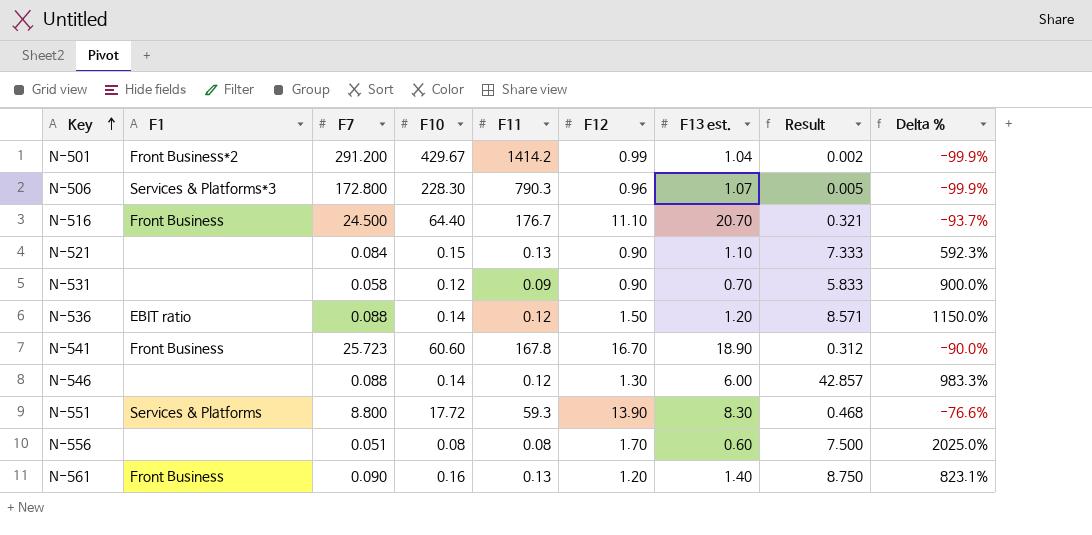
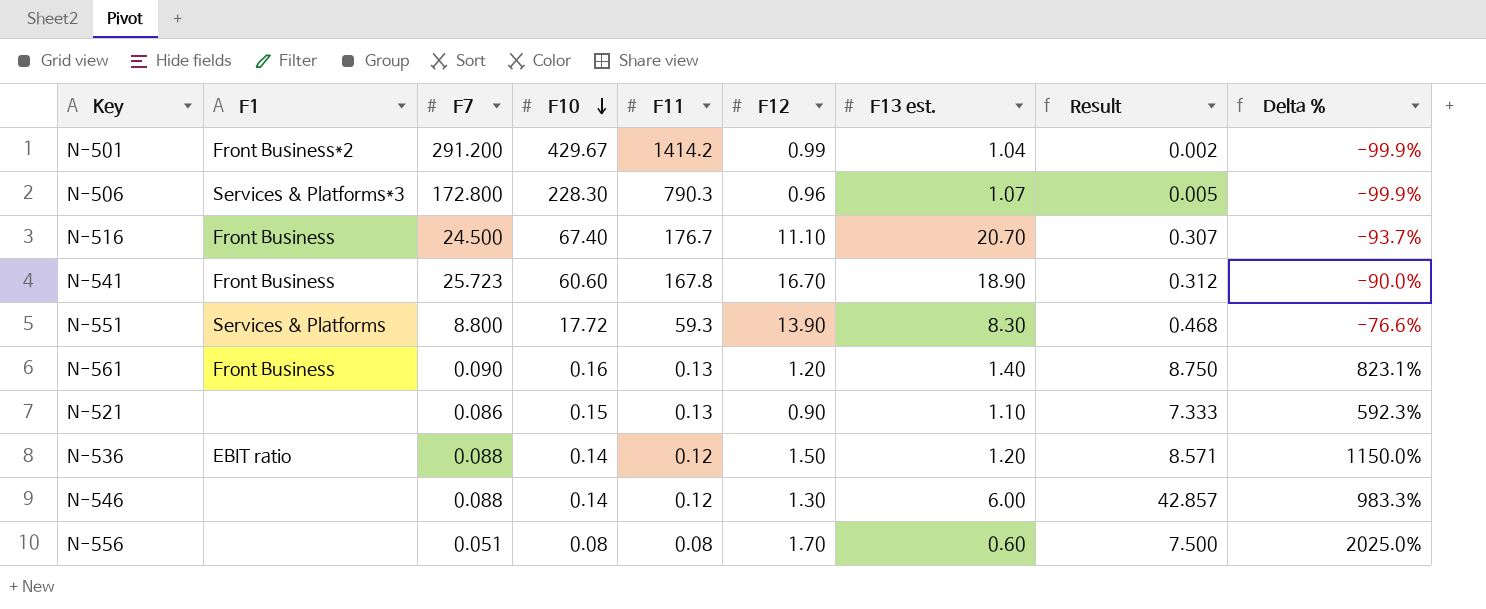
row order: Key ascending -> F10 descending
row N-531: none | 0.058 | 0.12 | 0.09 | 0.90 | 0.70 | 5.833 | 900.0% -> none
N-516 | F10: 64.40 -> 67.40
N-516 | Result: 0.321 -> 0.307
N-521 | F7: 0.084 -> 0.086

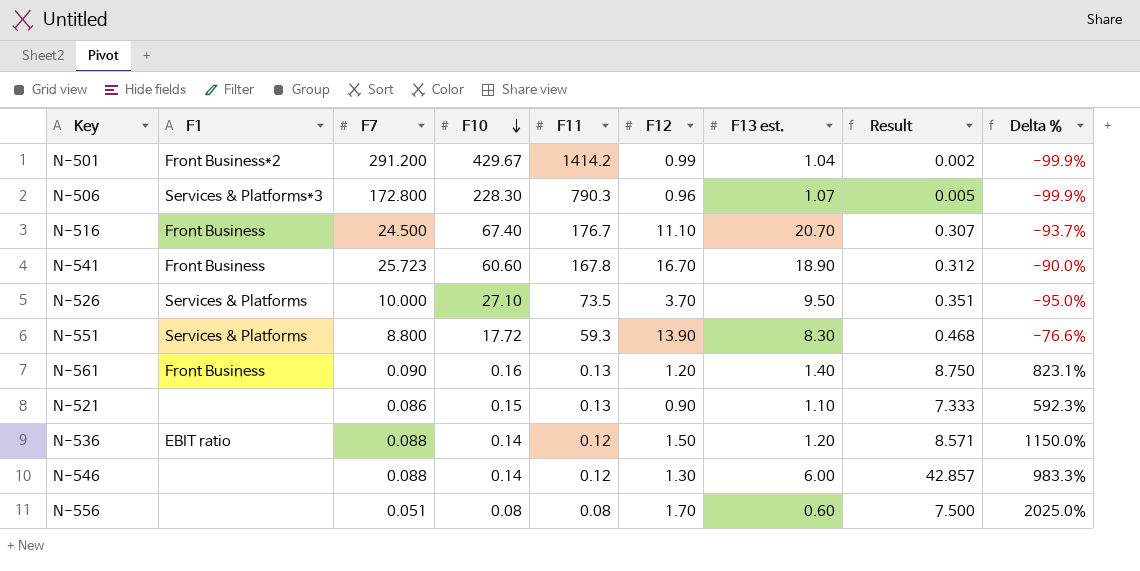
row N-526: none -> Services & Platforms | 10.000 | 27.10 | 73.5 | 3.70 | 9.50 | 0.351 | -95.0%

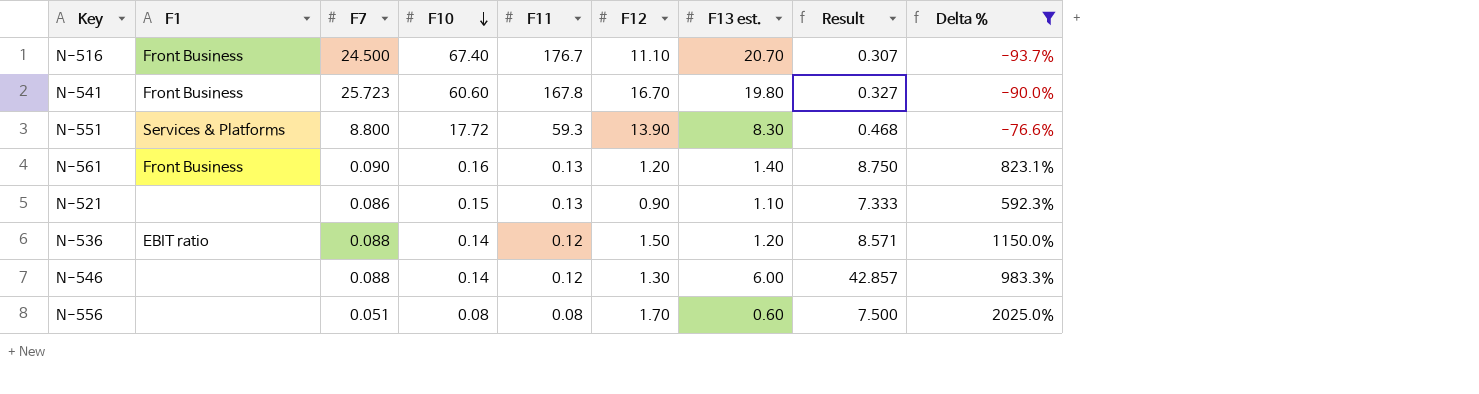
filter: none -> Delta % >= -93.7%
N-541 | F13 est.: 18.90 -> 19.80
N-541 | Result: 0.312 -> 0.327

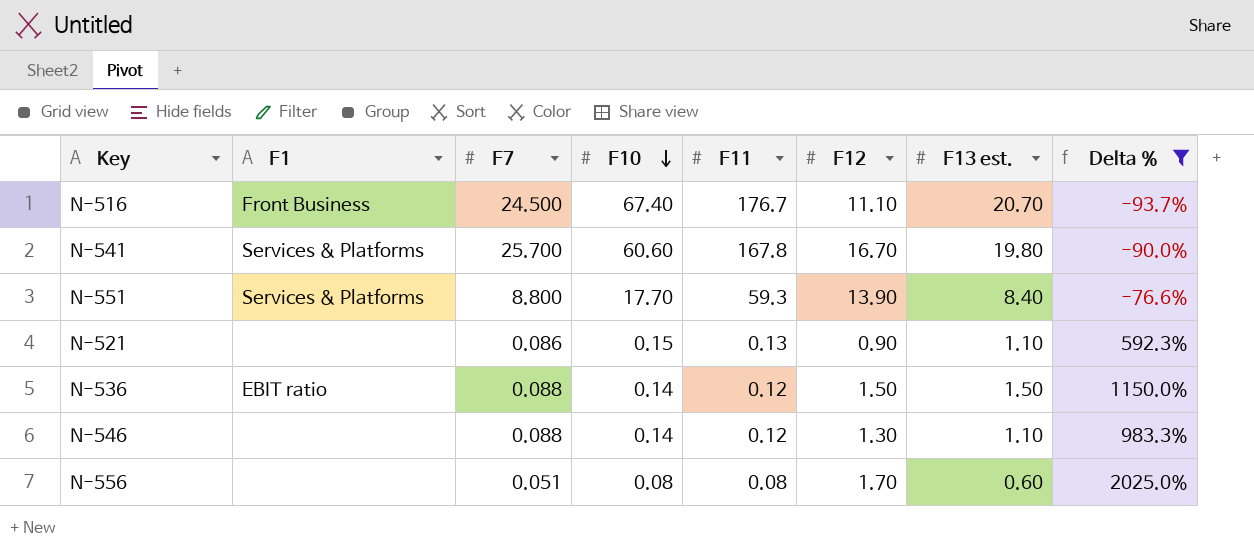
column Result | formula: [F13 est.] / [F10] -> none
row N-561: Front Business | 0.090 | 0.16 | 0.13 | 1.20 | 1.40 | 8.750 | 823.1% -> none
N-541 | F1: Front Business -> Services & Platforms
N-541 | F7: 25.723 -> 25.700
N-551 | F10: 17.72 -> 17.70
N-551 | F13 est.: 8.30 -> 8.40
N-536 | F13 est.: 1.20 -> 1.50
N-546 | F13 est.: 6.00 -> 1.10

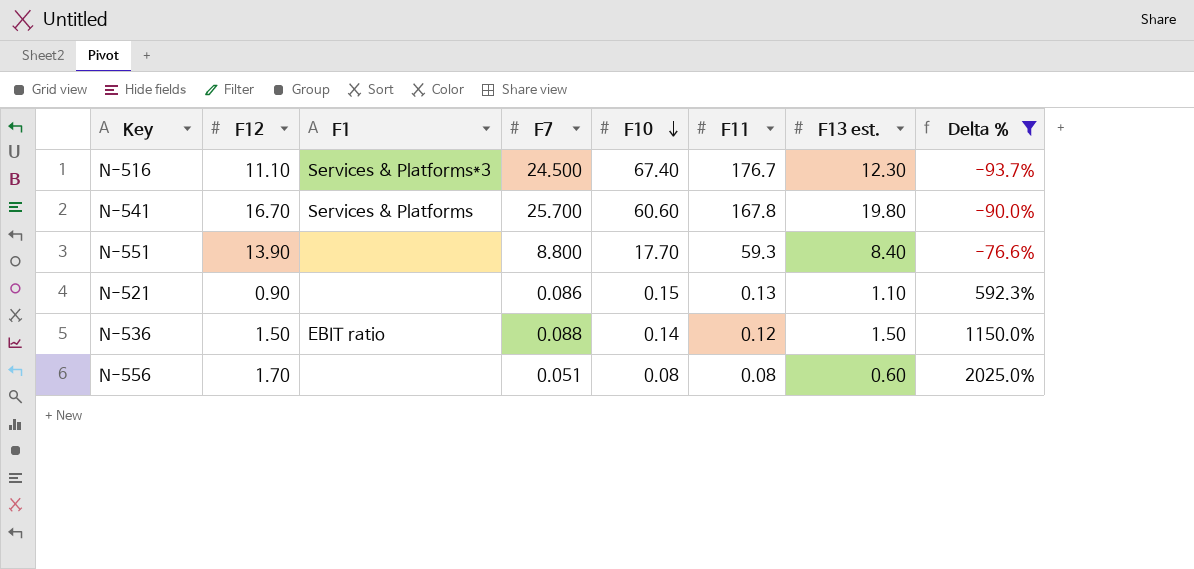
column F12 | position: 6 -> 2
row N-546: none | 0.088 | 0.14 | 0.12 | 1.30 | 1.10 | 983.3% -> none
N-516 | F1: Front Business -> Services & Platforms*3
N-516 | F13 est.: 20.70 -> 12.30
N-551 | F1: Services & Platforms -> none

